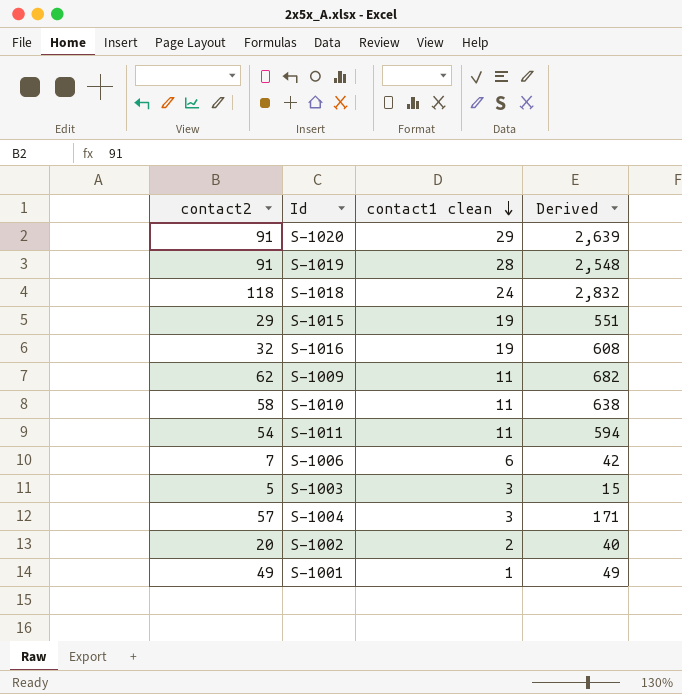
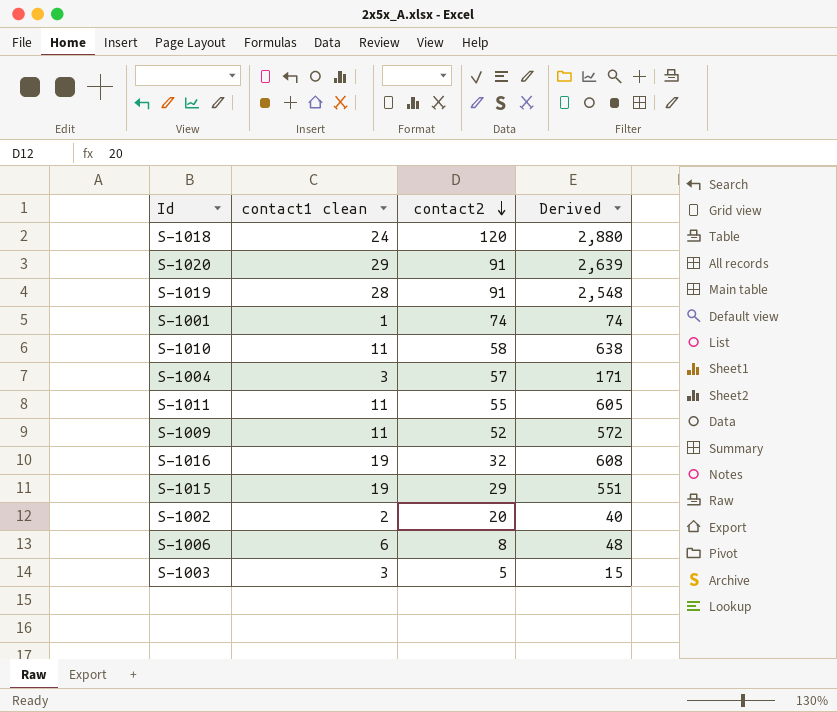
row order: contact1 clean descending -> contact2 descending
column contact2 | position: 1 -> 3
S-1018 | contact2: 118 -> 120
S-1018 | Derived: 2,832 -> 2,880
S-1001 | contact2: 49 -> 74
S-1001 | Derived: 49 -> 74
S-1011 | contact2: 54 -> 55
S-1011 | Derived: 594 -> 605
S-1009 | contact2: 62 -> 52
S-1009 | Derived: 682 -> 572
S-1006 | contact2: 7 -> 8
S-1006 | Derived: 42 -> 48

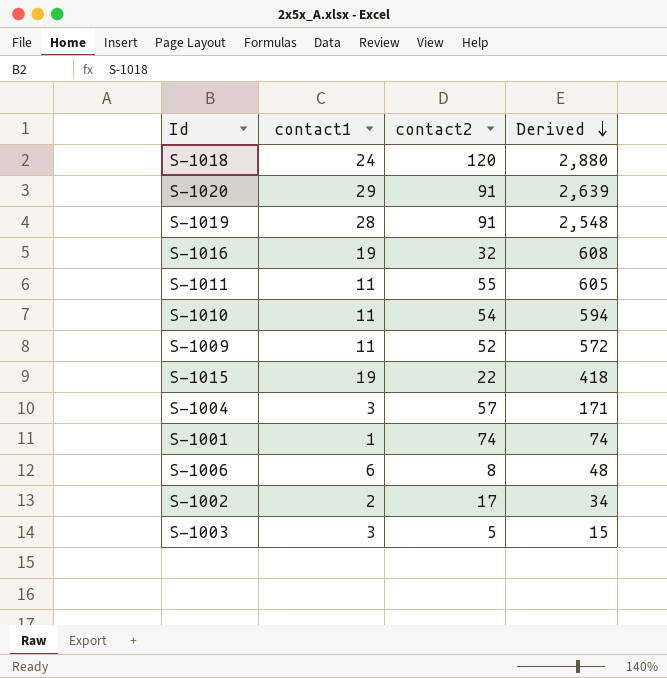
row order: contact2 descending -> Derived descending
column name: contact1 clean -> contact1
S-1010 | contact2: 58 -> 54
S-1010 | Derived: 638 -> 594
S-1015 | contact2: 29 -> 22
S-1015 | Derived: 551 -> 418
S-1002 | contact2: 20 -> 17
S-1002 | Derived: 40 -> 34

